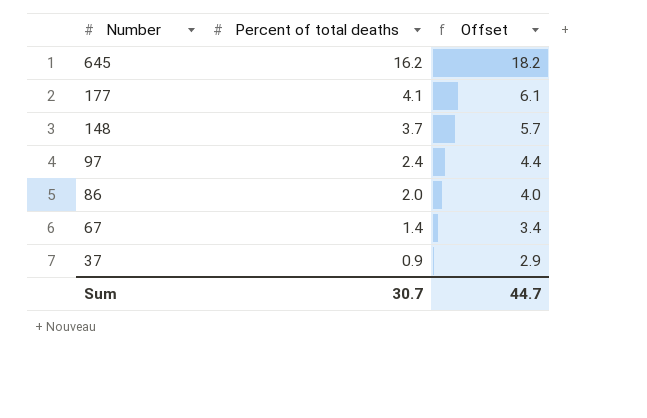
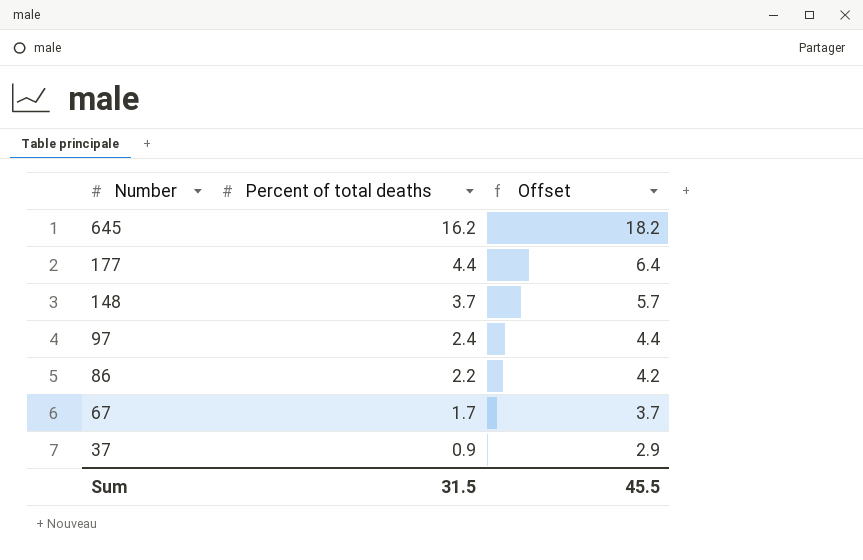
177 | Percent of total deaths: 4.1 -> 4.4
177 | Offset: 6.1 -> 6.4
86 | Percent of total deaths: 2.0 -> 2.2
86 | Offset: 4.0 -> 4.2
67 | Percent of total deaths: 1.4 -> 1.7
67 | Offset: 3.4 -> 3.7
Sum | Percent of total deaths: 30.7 -> 31.5
Sum | Offset: 44.7 -> 45.5

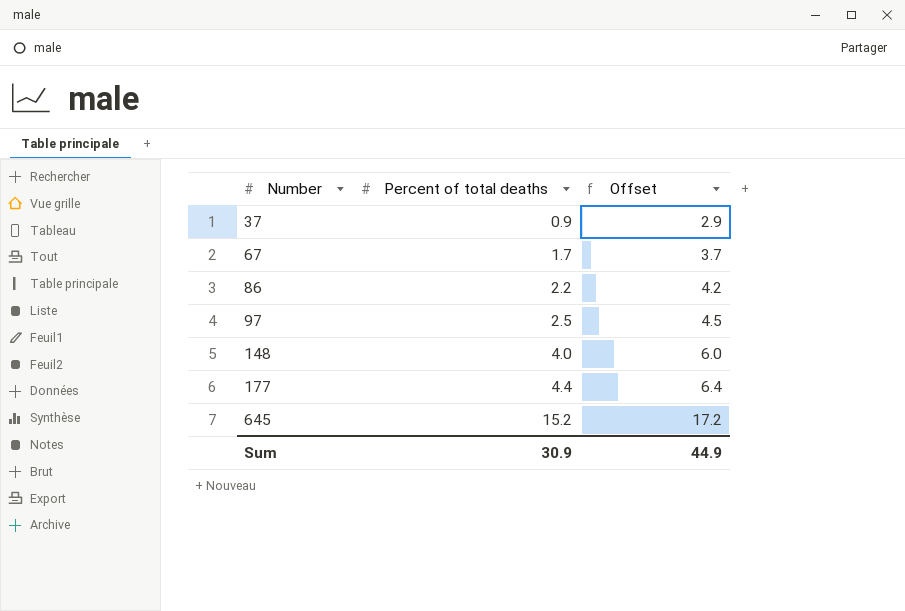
row order: Number descending -> Number ascending
97 | Percent of total deaths: 2.4 -> 2.5
97 | Offset: 4.4 -> 4.5
148 | Percent of total deaths: 3.7 -> 4.0
148 | Offset: 5.7 -> 6.0
645 | Percent of total deaths: 16.2 -> 15.2
645 | Offset: 18.2 -> 17.2
Sum | Percent of total deaths: 31.5 -> 30.9
Sum | Offset: 45.5 -> 44.9

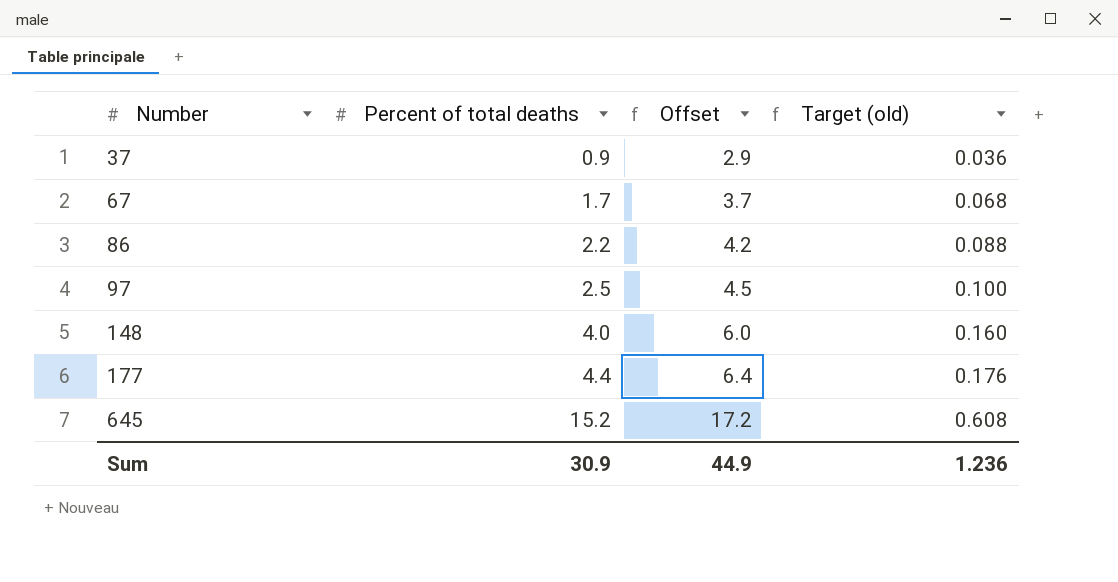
column Target (old) | formula: none -> [Percent of total deaths] * 0.04

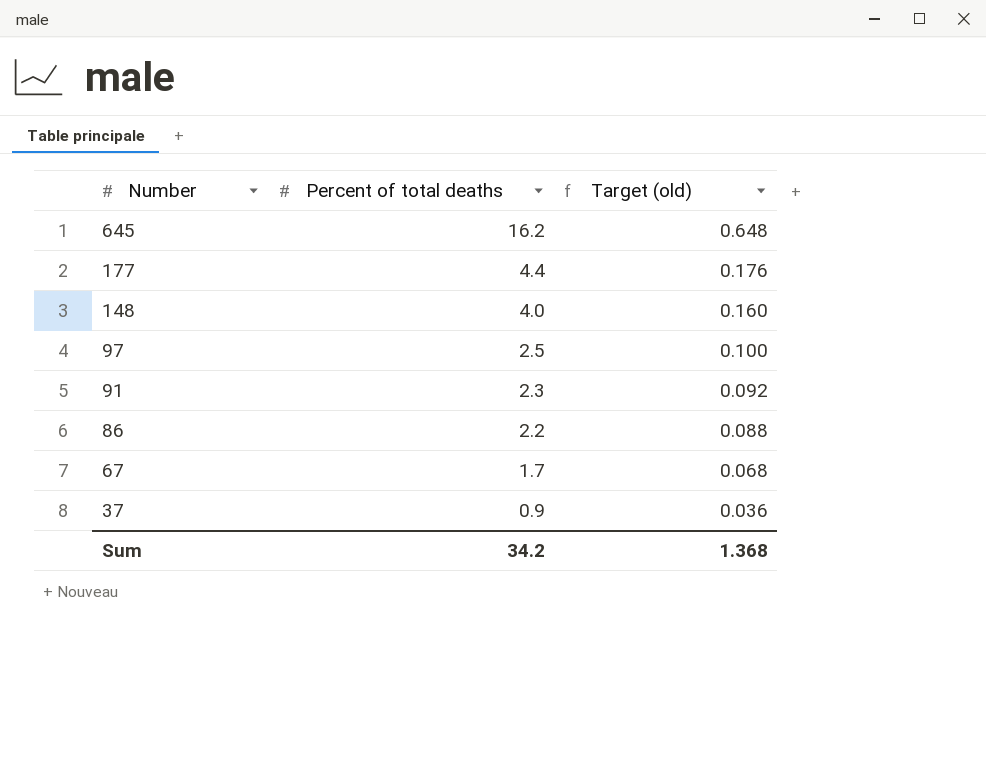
row order: Number ascending -> Number descending
column Offset | formula: [Percent of total deaths] + 2 -> none
645 | Percent of total deaths: 15.2 -> 16.2
645 | Target (old): 0.608 -> 0.648
row 91: none -> 2.3 | 0.092
Sum | Percent of total deaths: 30.9 -> 34.2
Sum | Target (old): 1.236 -> 1.368

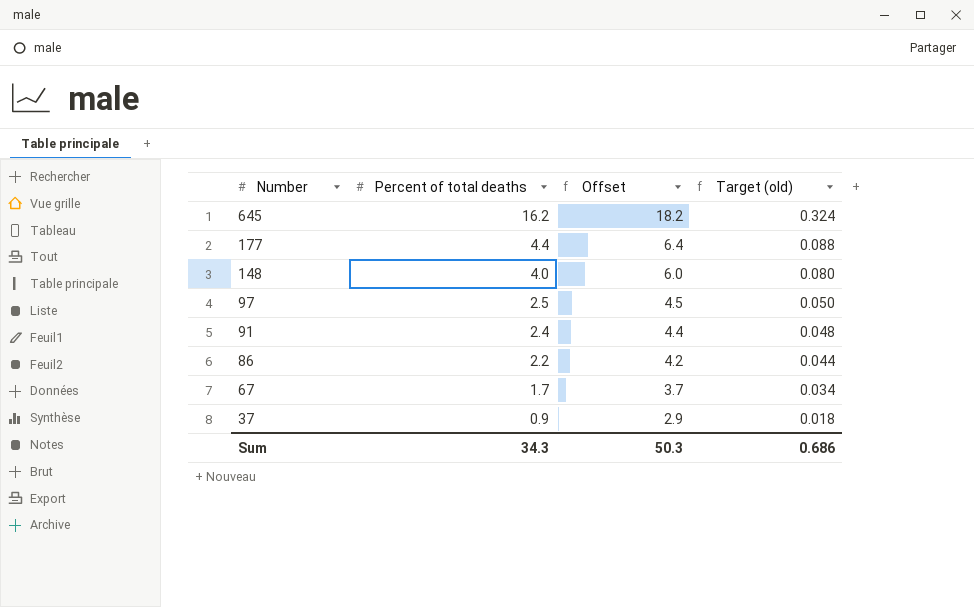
column Offset | formula: none -> [Percent of total deaths] + 2
column Target (old) | formula: [Percent of total deaths] * 0.04 -> [Percent of total deaths] * 0.02
91 | Percent of total deaths: 2.3 -> 2.4
Sum | Percent of total deaths: 34.2 -> 34.3
Sum | Target (old): 1.368 -> 0.686

